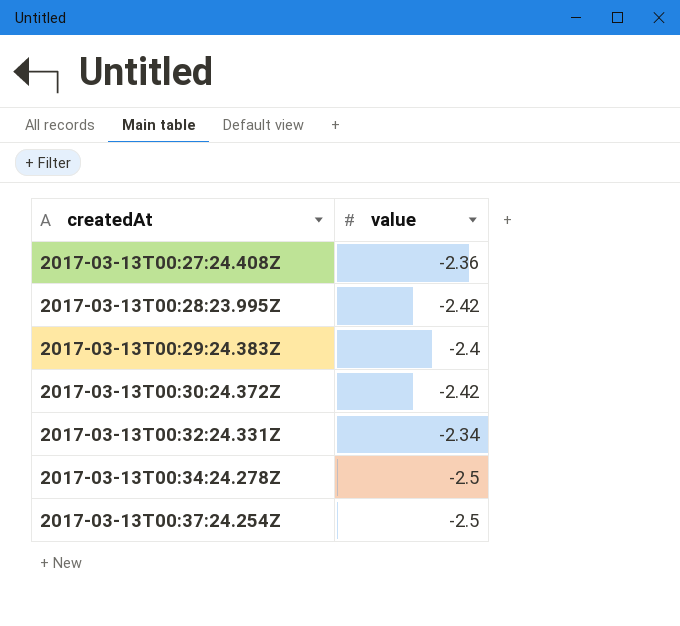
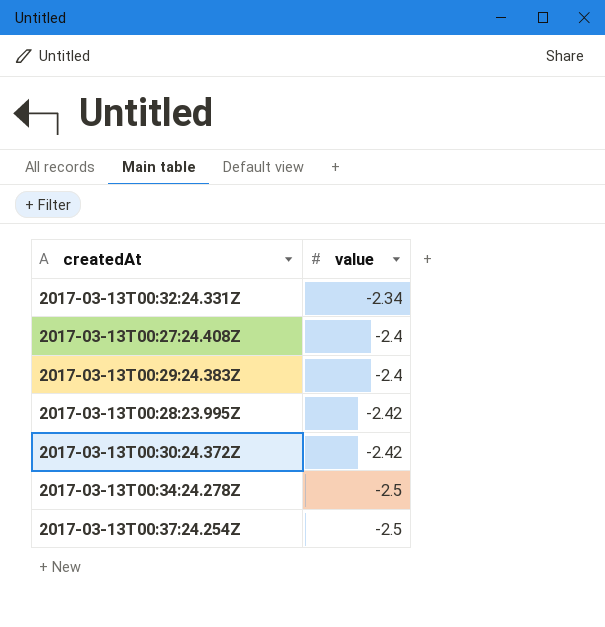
row order: createdAt ascending -> value descending
2017-03-13T00:27:24.408Z | value: -2.36 -> -2.4

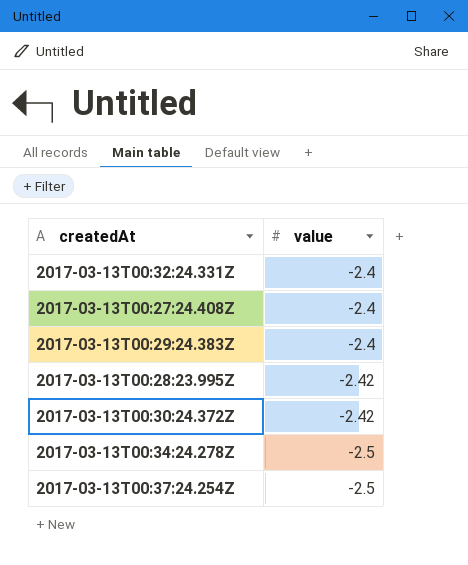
2017-03-13T00:32:24.331Z | value: -2.34 -> -2.4

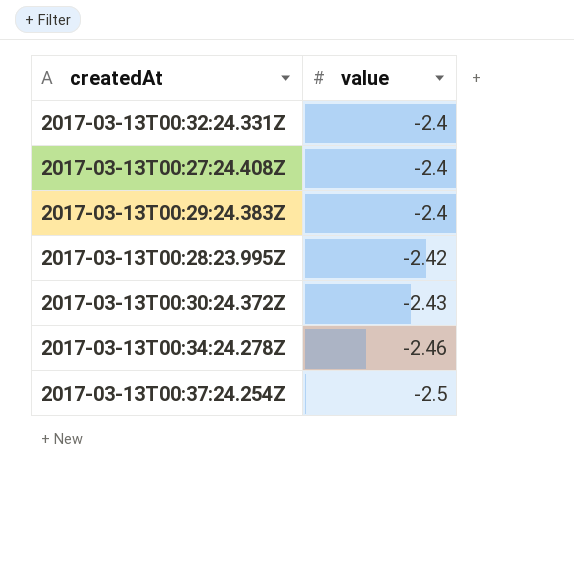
2017-03-13T00:30:24.372Z | value: -2.42 -> -2.43
2017-03-13T00:34:24.278Z | value: -2.5 -> -2.46

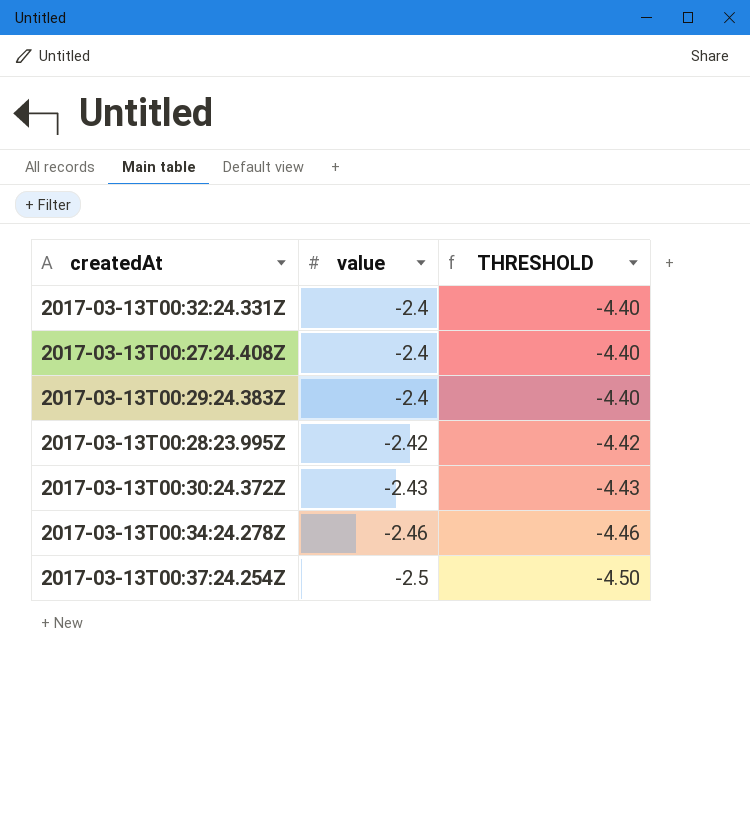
column THRESHOLD | formula: none -> [value] - 2

